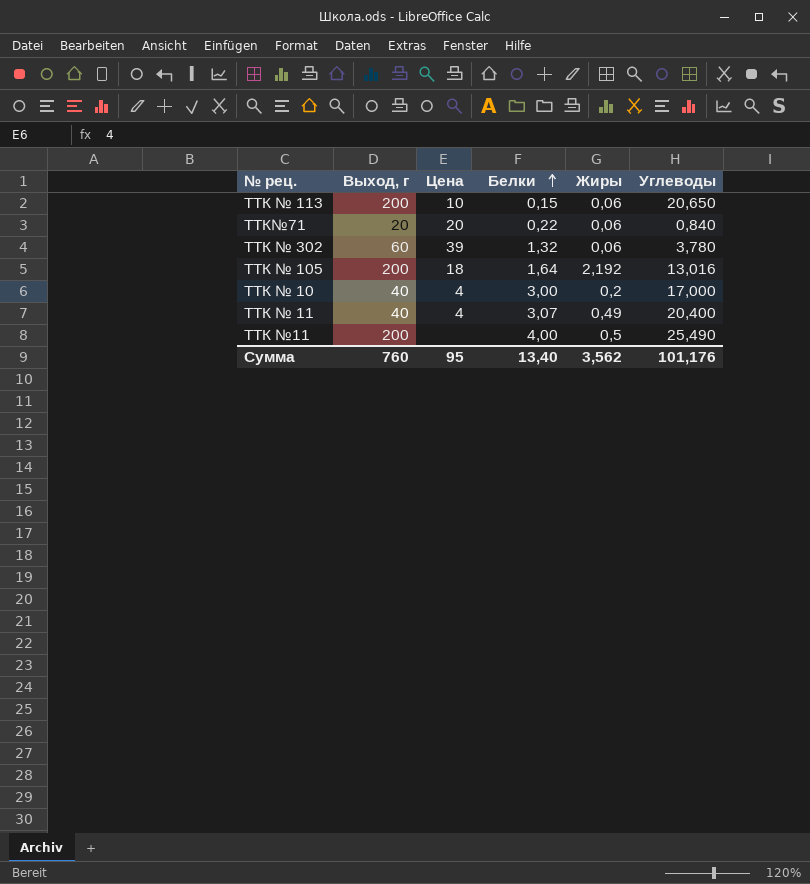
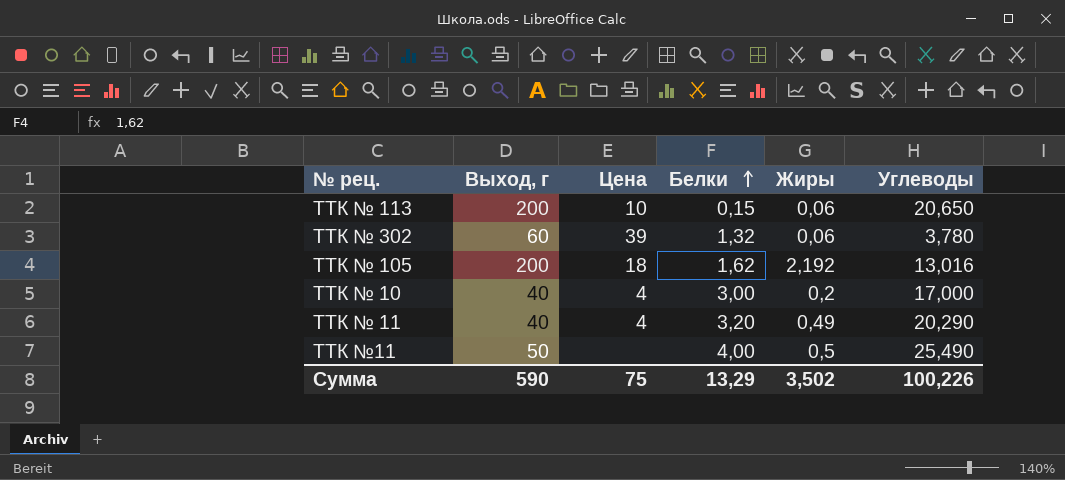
row ТТК№71: 20 | 20 | 0,22 | 0,06 | 0,840 -> none
ТТК № 105 | Белки: 1,64 -> 1,62
ТТК № 11 | Белки: 3,07 -> 3,20
ТТК № 11 | Углеводы: 20,400 -> 20,290
ТТК №11 | Выход, г: 200 -> 50
Сумма | Выход, г: 760 -> 590
Сумма | Цена: 95 -> 75
Сумма | Белки: 13,40 -> 13,29
Сумма | Жиры: 3,562 -> 3,502
Сумма | Углеводы: 101,176 -> 100,226

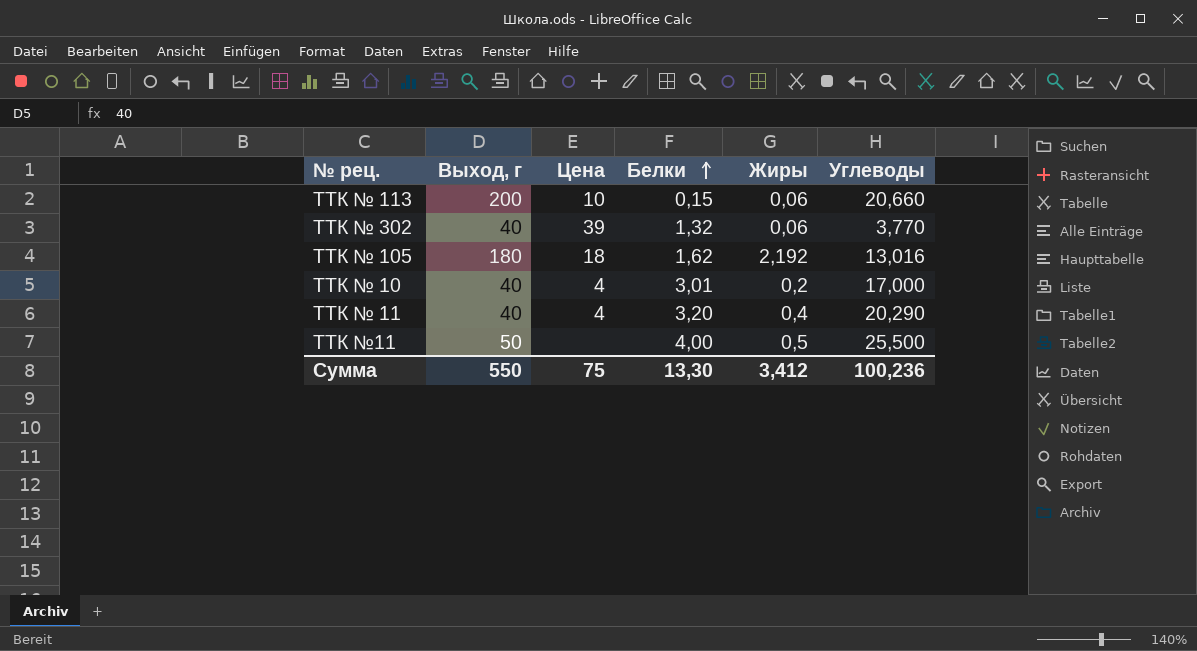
ТТК № 113 | Углеводы: 20,650 -> 20,660
ТТК № 302 | Выход, г: 60 -> 40
ТТК № 302 | Углеводы: 3,780 -> 3,770
ТТК № 105 | Выход, г: 200 -> 180
ТТК № 10 | Белки: 3,00 -> 3,01
ТТК № 11 | Жиры: 0,49 -> 0,4
ТТК №11 | Углеводы: 25,490 -> 25,500
Сумма | Выход, г: 590 -> 550
Сумма | Белки: 13,29 -> 13,30
Сумма | Жиры: 3,502 -> 3,412
Сумма | Углеводы: 100,226 -> 100,236

